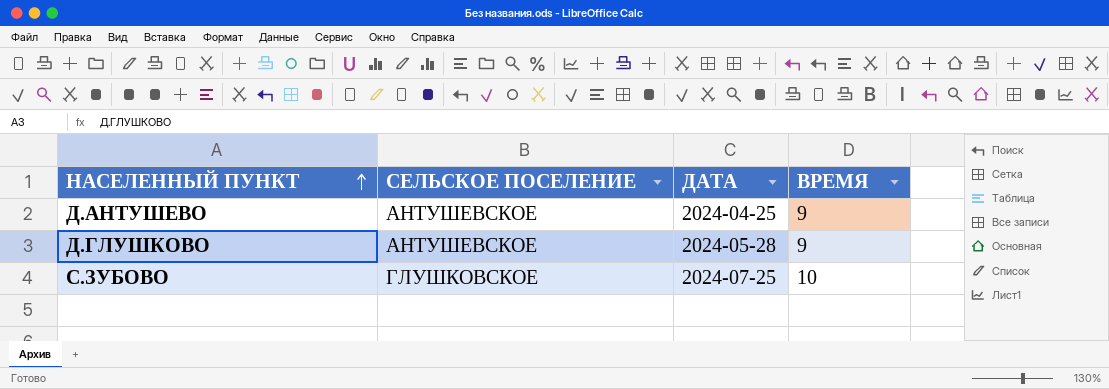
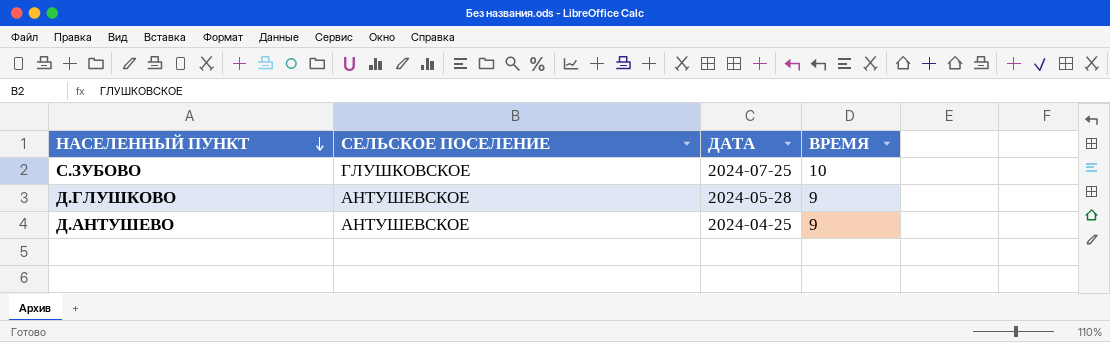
row order: НАСЕЛЕННЫЙ ПУНКТ ascending -> НАСЕЛЕННЫЙ ПУНКТ descending

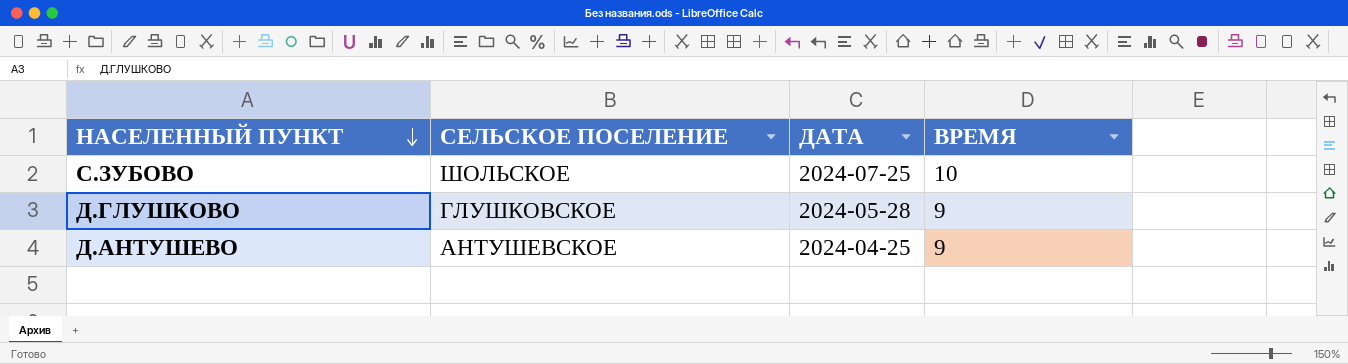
С.ЗУБОВО | СЕЛЬСКОЕ ПОСЕЛЕНИЕ: ГЛУШКОВСКОЕ -> ШОЛЬСКОЕ
Д.ГЛУШКОВО | СЕЛЬСКОЕ ПОСЕЛЕНИЕ: АНТУШЕВСКОЕ -> ГЛУШКОВСКОЕ

